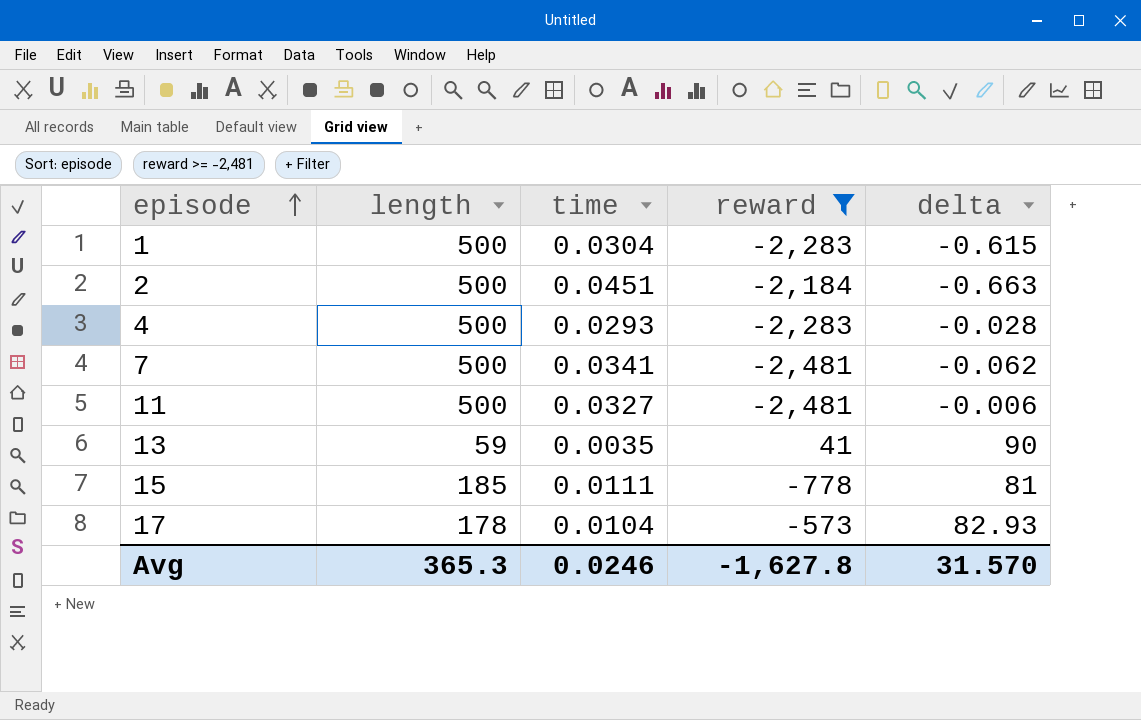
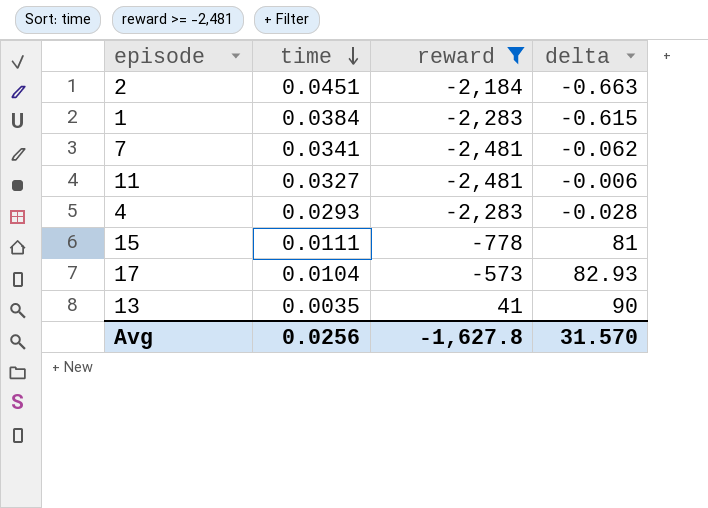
row order: episode ascending -> time descending
column length | position: 2 -> none
1 | time: 0.0304 -> 0.0384
Avg | time: 0.0246 -> 0.0256

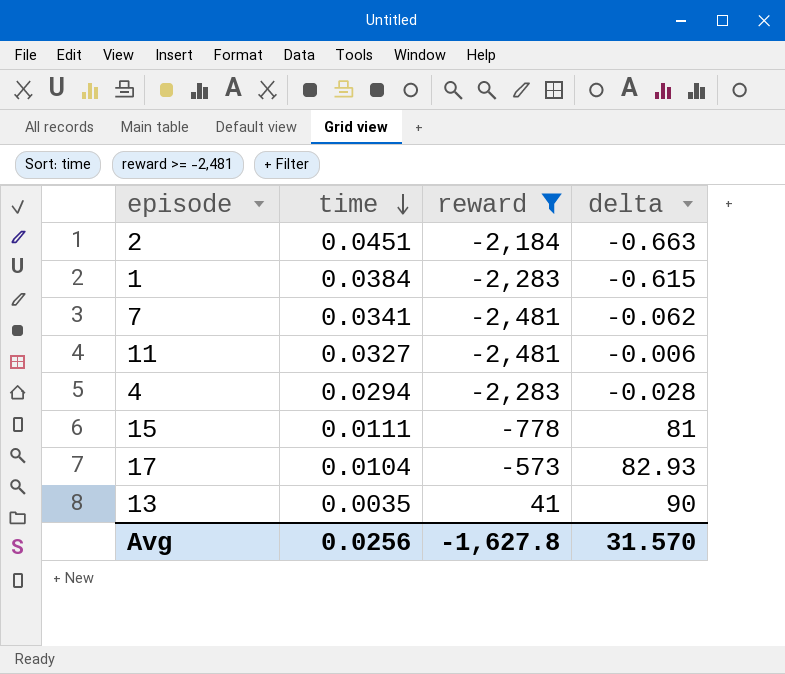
4 | time: 0.0293 -> 0.0294

